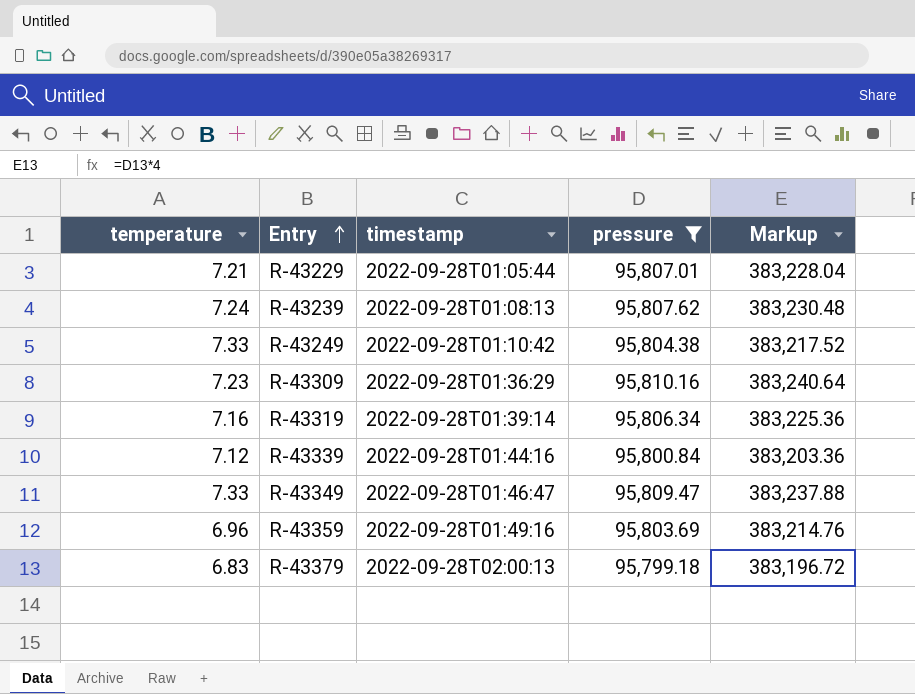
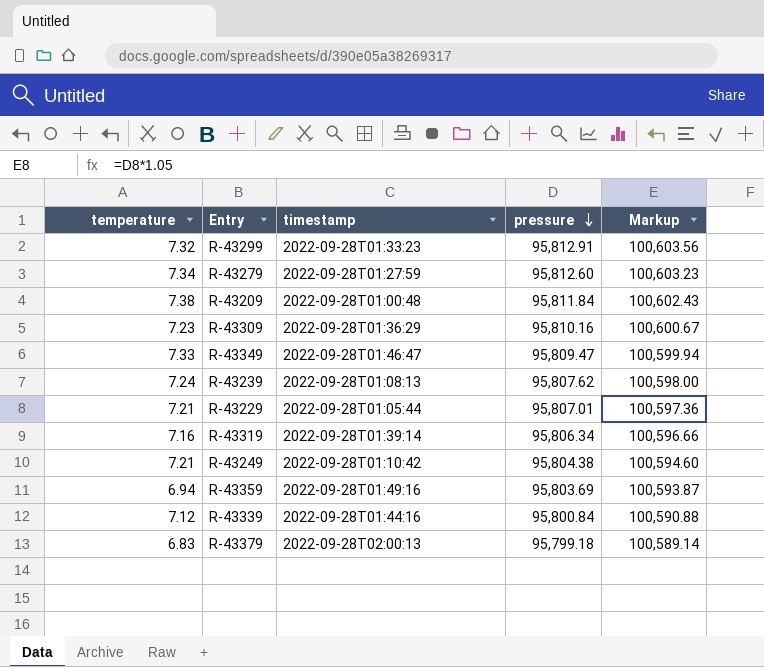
filter: pressure <= 95,810.16 -> none
row order: Entry ascending -> pressure descending
column Markup | formula: [pressure] * 4 -> [pressure] * 1.05
R-43249 | temperature: 7.33 -> 7.21
R-43359 | temperature: 6.96 -> 6.94

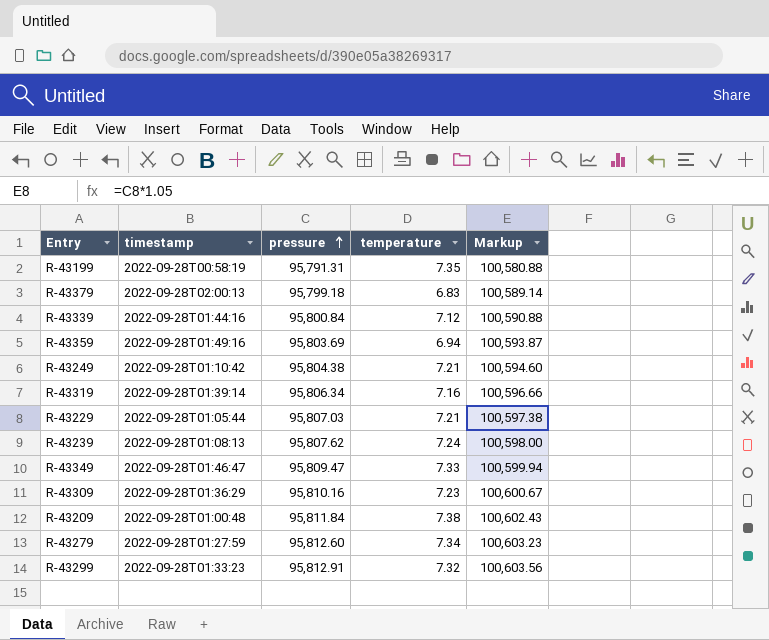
row order: pressure descending -> pressure ascending
column temperature | position: 1 -> 4
row R-43199: none -> 2022-09-28T00:58:19 | 95,791.31 | 7.35 | 100,580.88
R-43229 | pressure: 95,807.01 -> 95,807.03
R-43229 | Markup: 100,597.36 -> 100,597.38

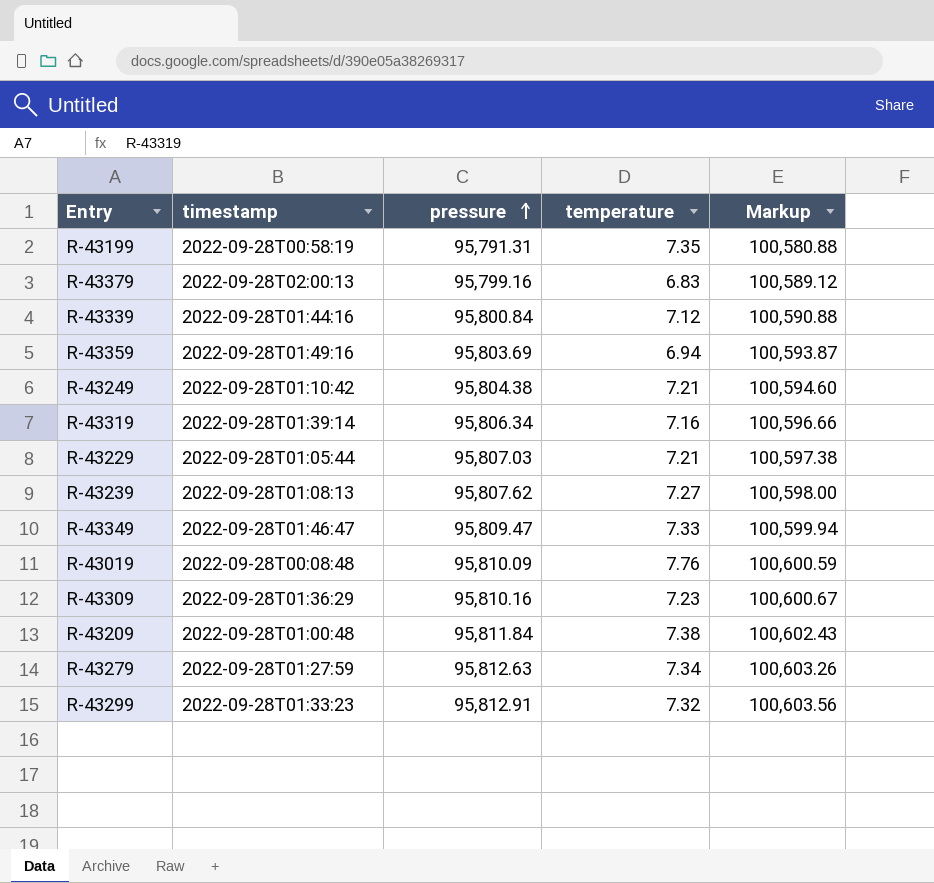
R-43379 | pressure: 95,799.18 -> 95,799.16
R-43379 | Markup: 100,589.14 -> 100,589.12
R-43239 | temperature: 7.24 -> 7.27
row R-43019: none -> 2022-09-28T00:08:48 | 95,810.09 | 7.76 | 100,600.59
R-43279 | pressure: 95,812.60 -> 95,812.63
R-43279 | Markup: 100,603.23 -> 100,603.26

